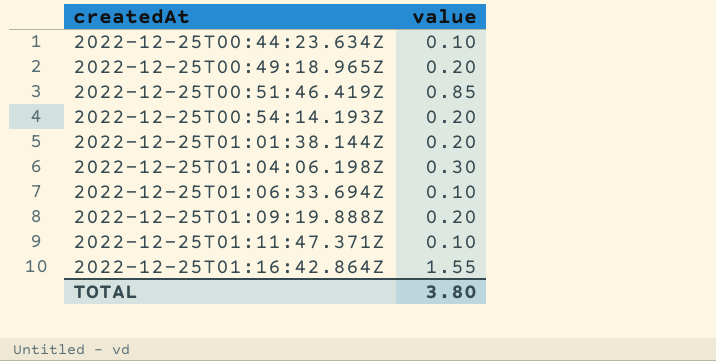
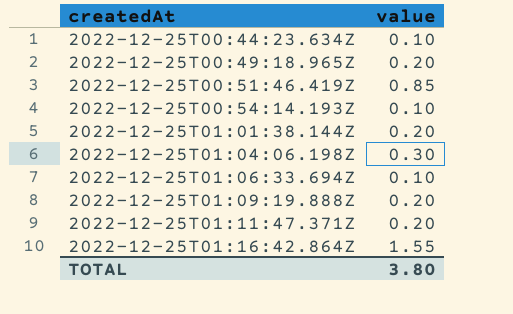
2022-12-25T00:54:14.193Z | value: 0.20 -> 0.10
2022-12-25T01:11:47.371Z | value: 0.10 -> 0.20

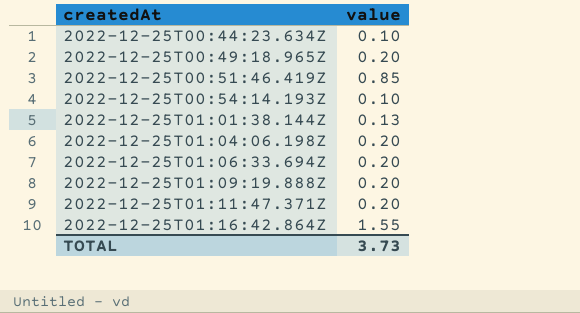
2022-12-25T01:01:38.144Z | value: 0.20 -> 0.13
2022-12-25T01:04:06.198Z | value: 0.30 -> 0.20
2022-12-25T01:06:33.694Z | value: 0.10 -> 0.20
TOTAL | value: 3.80 -> 3.73

